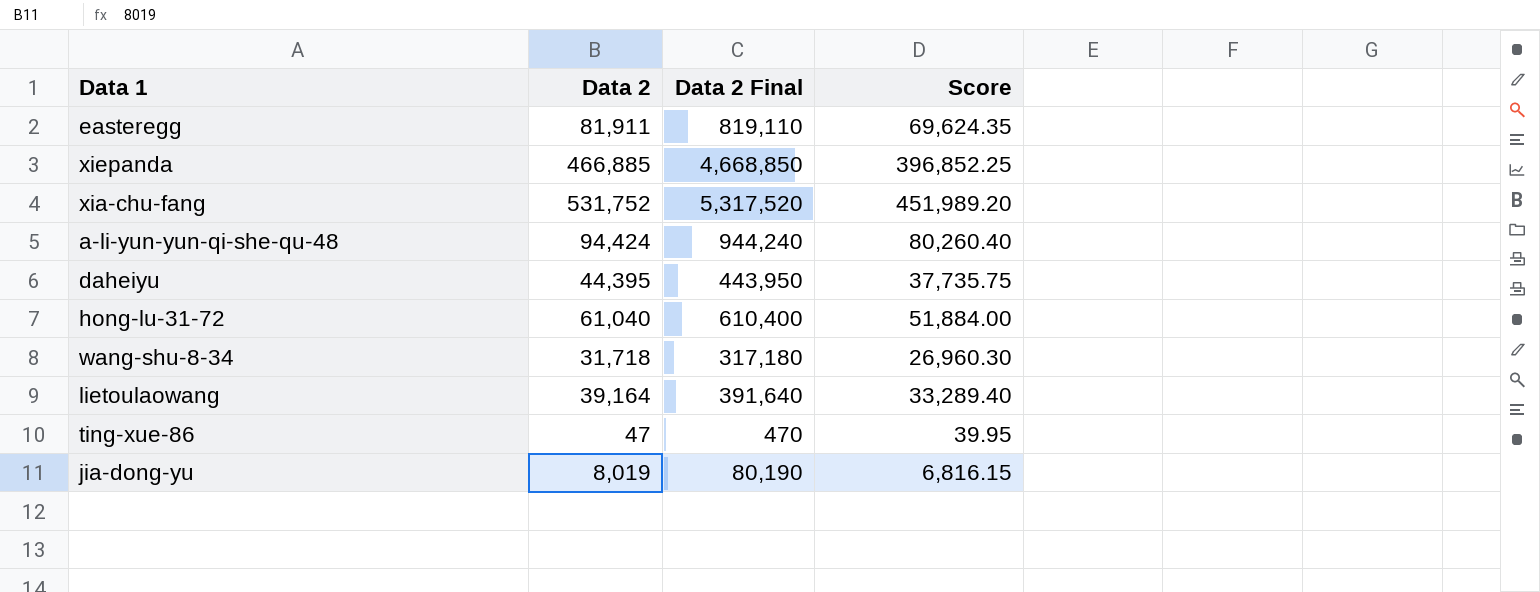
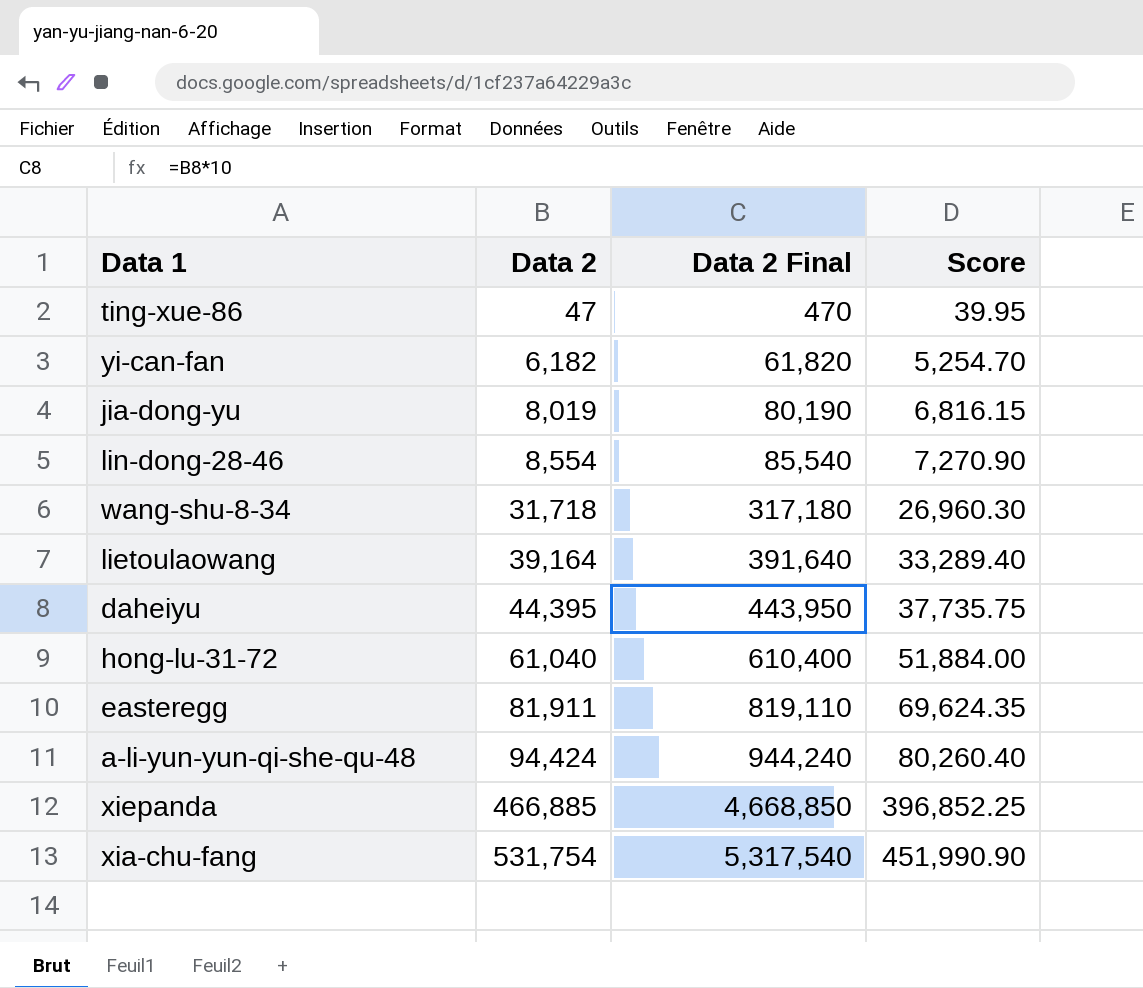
row order: none -> Data 2 ascending
row yi-can-fan: none -> 6,182 | 61,820 | 5,254.70
row lin-dong-28-46: none -> 8,554 | 85,540 | 7,270.90
xia-chu-fang | Data 2: 531,752 -> 531,754
xia-chu-fang | Data 2 Final: 5,317,520 -> 5,317,540
xia-chu-fang | Score: 451,989.20 -> 451,990.90

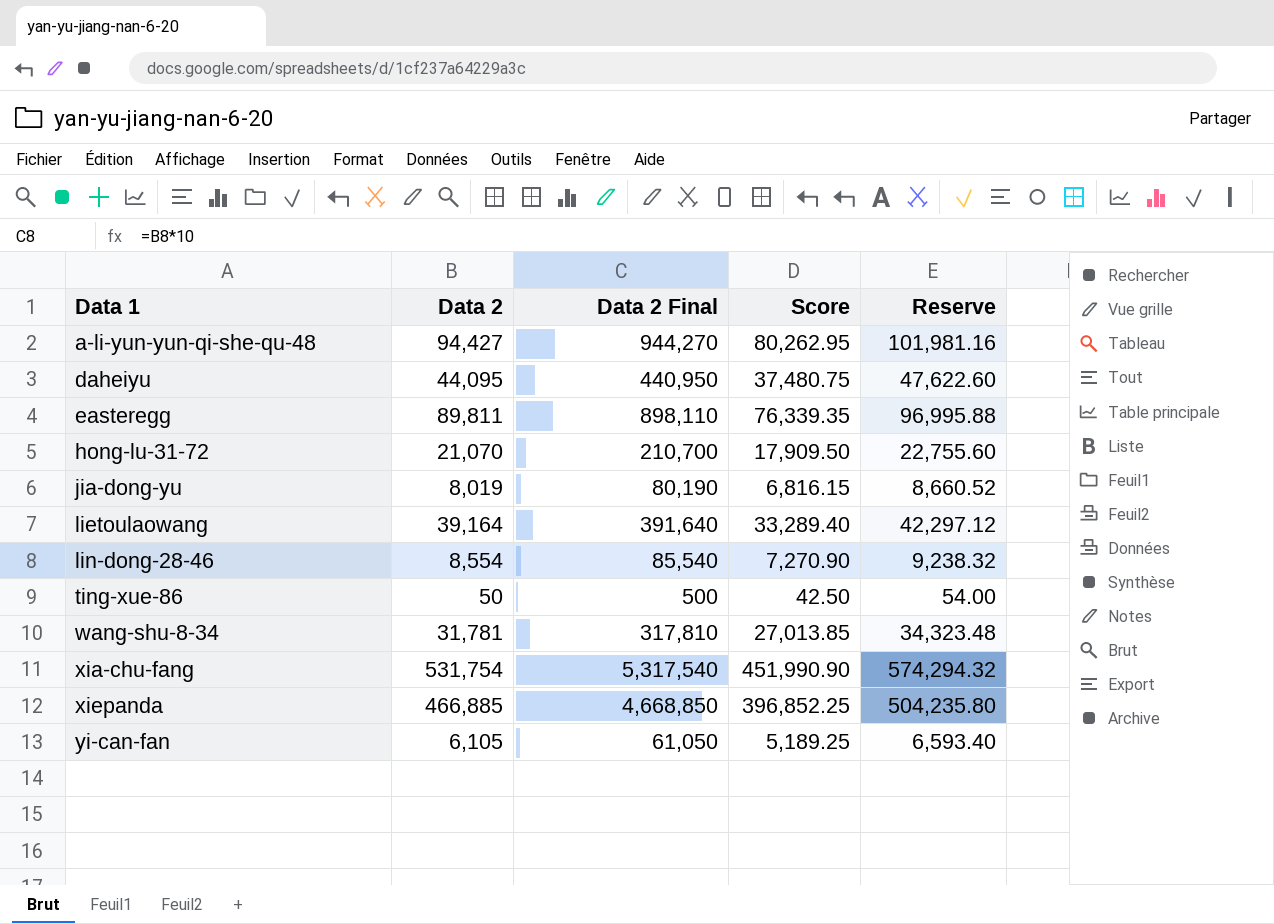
row order: Data 2 ascending -> Data 1 ascending
column Reserve | formula: none -> [Data 2] * 1.08
a-li-yun-yun-qi-she-qu-48 | Data 2: 94,424 -> 94,427
a-li-yun-yun-qi-she-qu-48 | Data 2 Final: 944,240 -> 944,270
a-li-yun-yun-qi-she-qu-48 | Score: 80,260.40 -> 80,262.95
daheiyu | Data 2: 44,395 -> 44,095
daheiyu | Data 2 Final: 443,950 -> 440,950
daheiyu | Score: 37,735.75 -> 37,480.75
easteregg | Data 2: 81,911 -> 89,811
easteregg | Data 2 Final: 819,110 -> 898,110
easteregg | Score: 69,624.35 -> 76,339.35
hong-lu-31-72 | Data 2: 61,040 -> 21,070
hong-lu-31-72 | Data 2 Final: 610,400 -> 210,700
hong-lu-31-72 | Score: 51,884.00 -> 17,909.50
ting-xue-86 | Data 2: 47 -> 50
ting-xue-86 | Data 2 Final: 470 -> 500
ting-xue-86 | Score: 39.95 -> 42.50
wang-shu-8-34 | Data 2: 31,718 -> 31,781
wang-shu-8-34 | Data 2 Final: 317,180 -> 317,810
wang-shu-8-34 | Score: 26,960.30 -> 27,013.85
yi-can-fan | Data 2: 6,182 -> 6,105
yi-can-fan | Data 2 Final: 61,820 -> 61,050
yi-can-fan | Score: 5,254.70 -> 5,189.25

